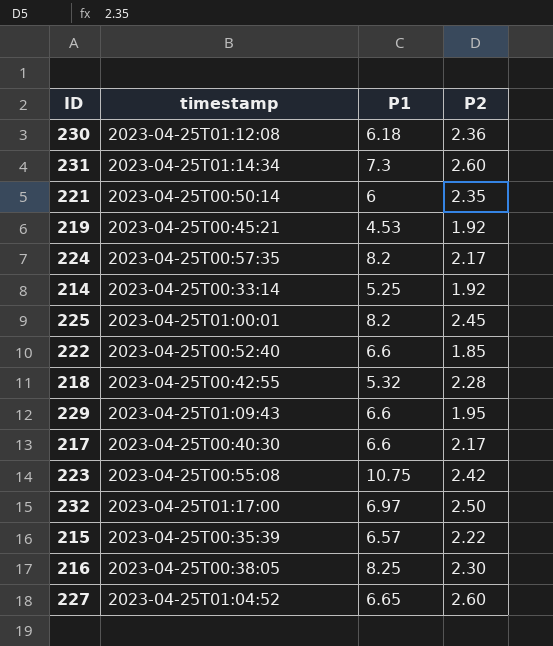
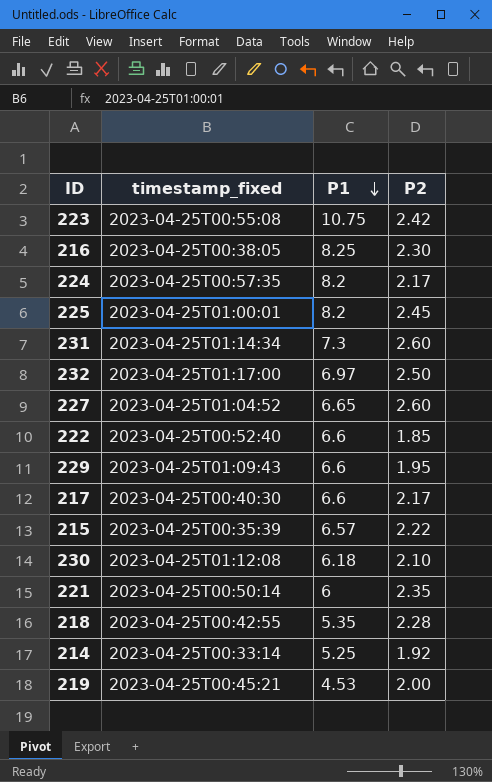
row order: none -> P1 descending
column name: timestamp -> timestamp_fixed
230 | P2: 2.36 -> 2.10
218 | P1: 5.32 -> 5.35
219 | P2: 1.92 -> 2.00

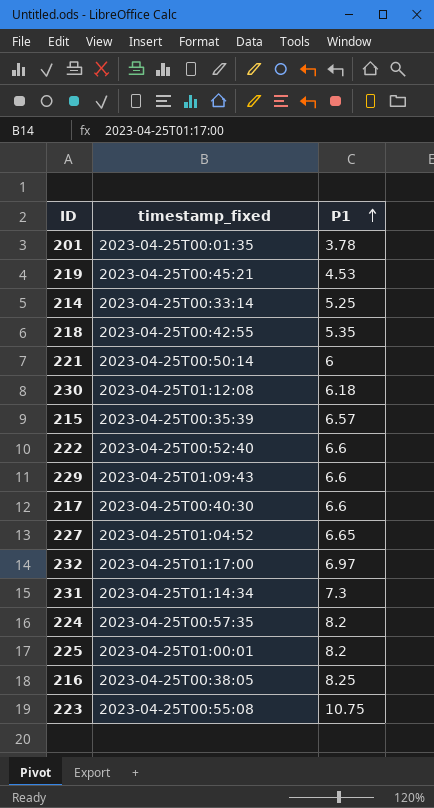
row order: P1 descending -> P1 ascending
column P2 | position: 4 -> none
row 201: none -> 2023-04-25T00:01:35 | 3.78

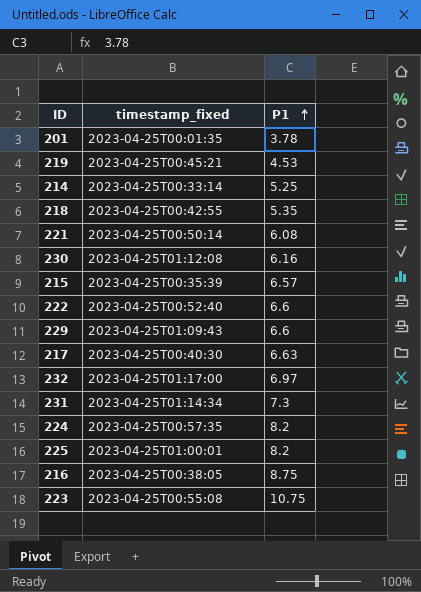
row 227: 2023-04-25T01:04:52 | 6.65 -> none
221 | P1: 6 -> 6.08
230 | P1: 6.18 -> 6.16
217 | P1: 6.6 -> 6.63
216 | P1: 8.25 -> 8.75

